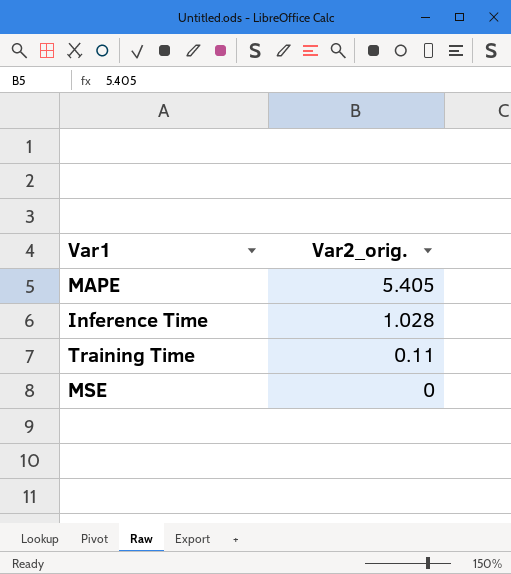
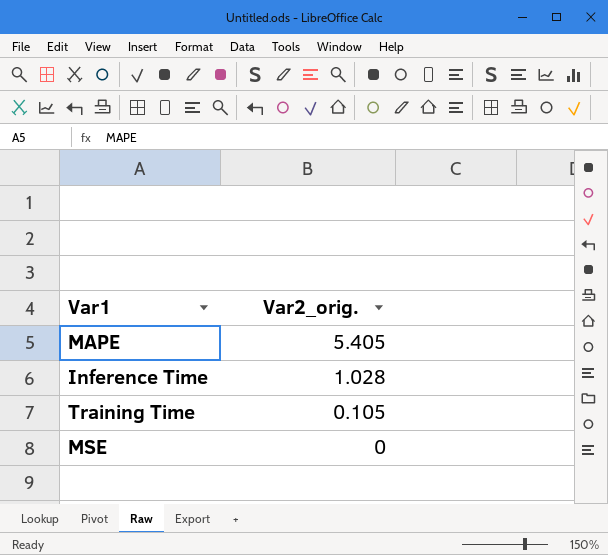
Training Time | Var2_orig.: 0.11 -> 0.105

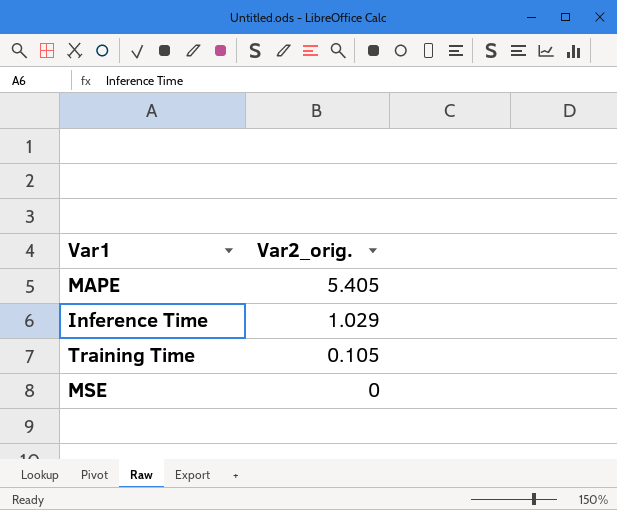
Inference Time | Var2_orig.: 1.028 -> 1.029

